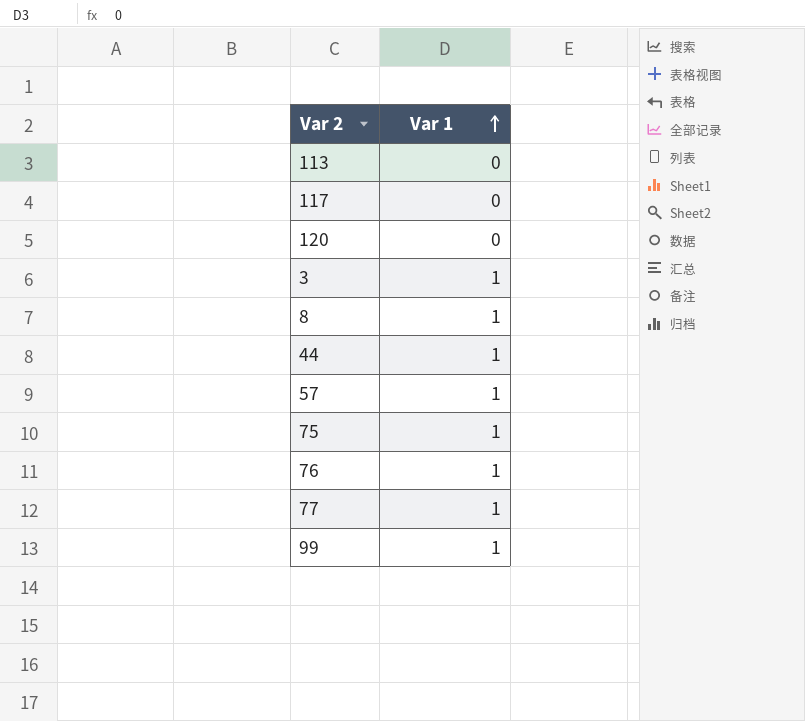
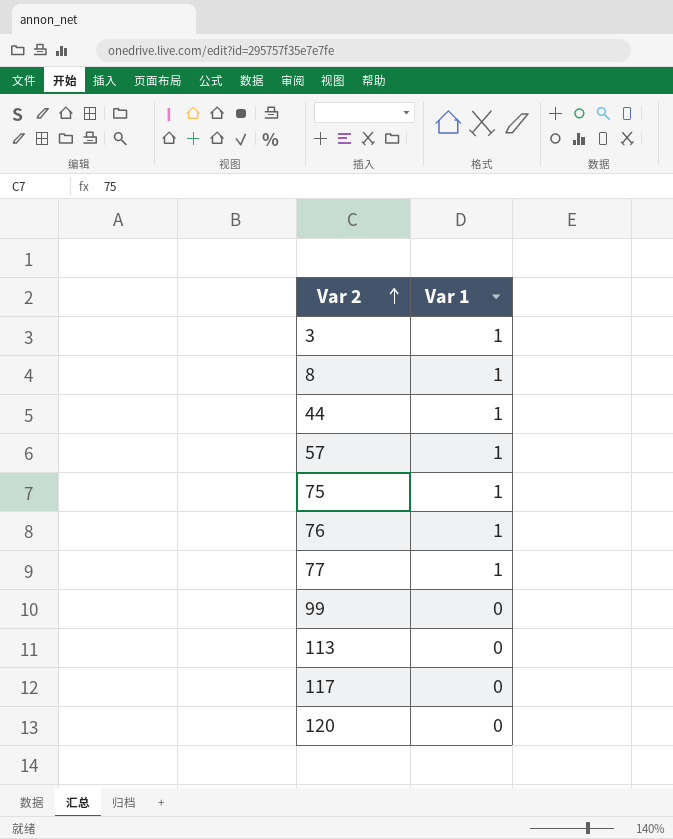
row order: Var 1 ascending -> Var 2 ascending
99 | Var 1: 1 -> 0

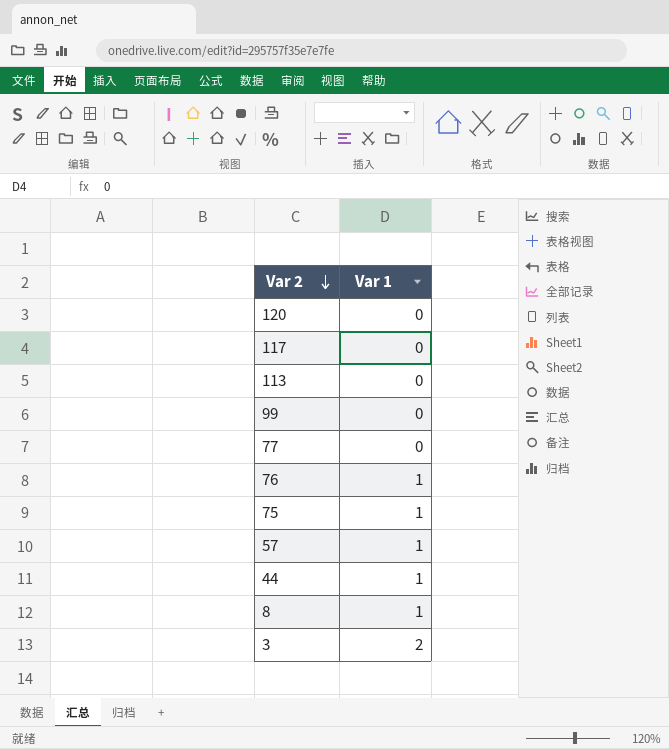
row order: Var 2 ascending -> Var 2 descending
77 | Var 1: 1 -> 0
3 | Var 1: 1 -> 2

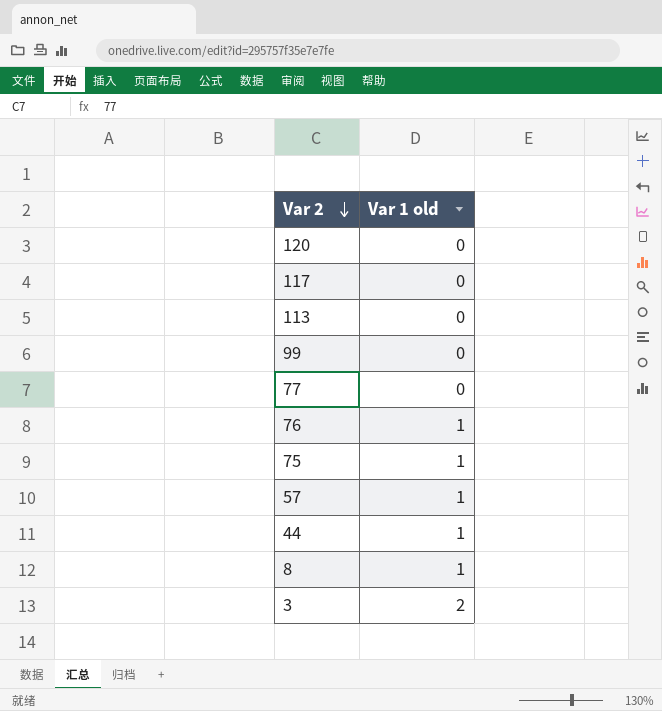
column name: Var 1 -> Var 1 old

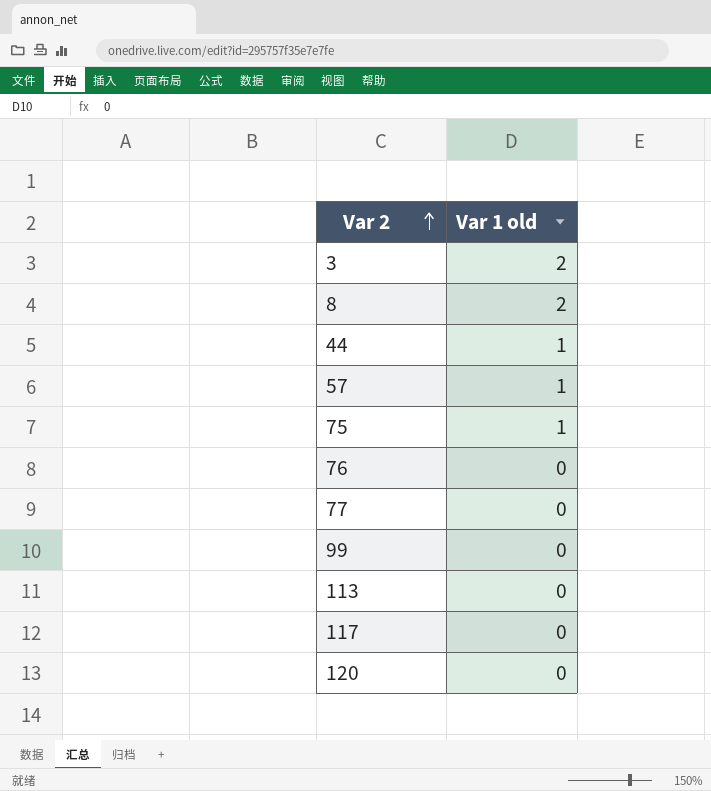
row order: Var 2 descending -> Var 2 ascending
8 | Var 1 old: 1 -> 2
76 | Var 1 old: 1 -> 0

